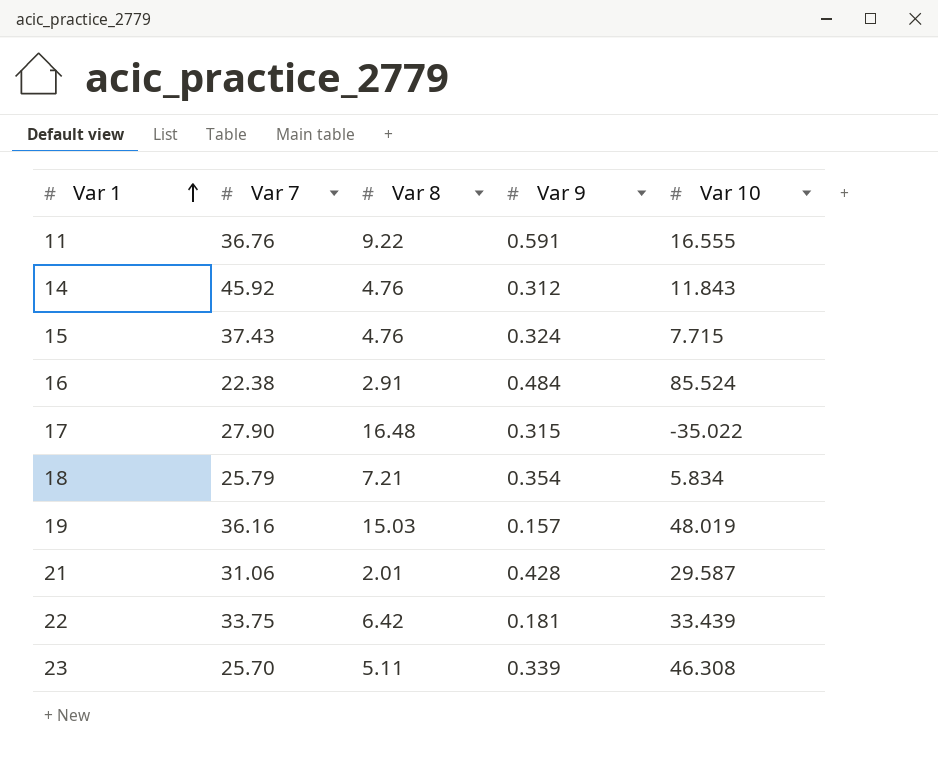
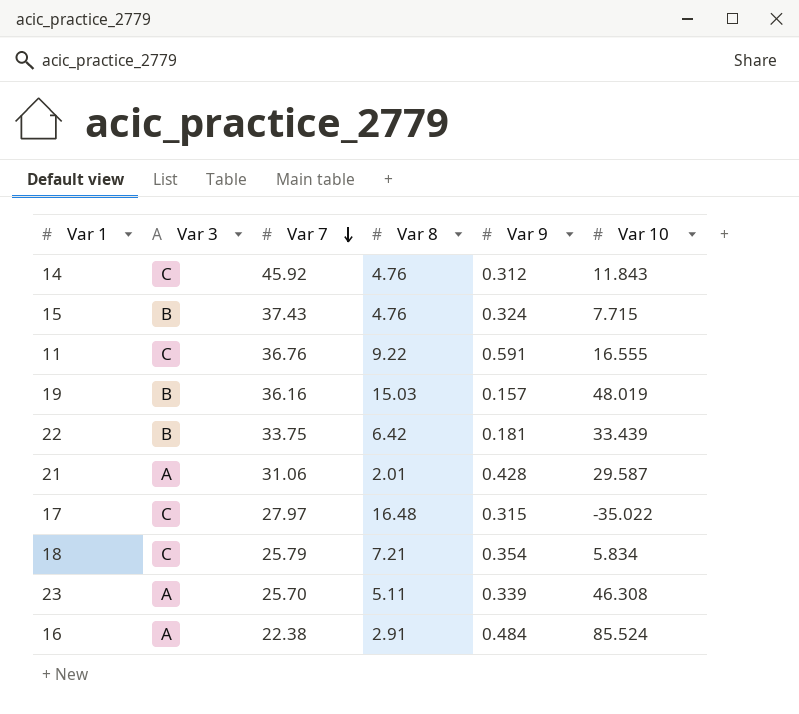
row order: Var 1 ascending -> Var 7 descending
column Var 3 | position: none -> 2
17 | Var 7: 27.90 -> 27.97

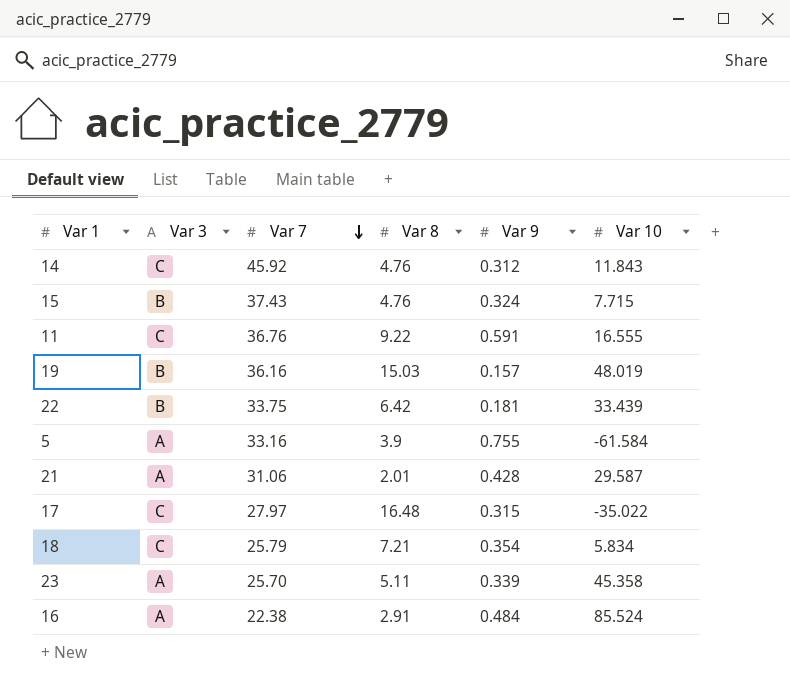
row 5: none -> A | 33.16 | 3.9 | 0.755 | -61.584
23 | Var 10: 46.308 -> 45.358

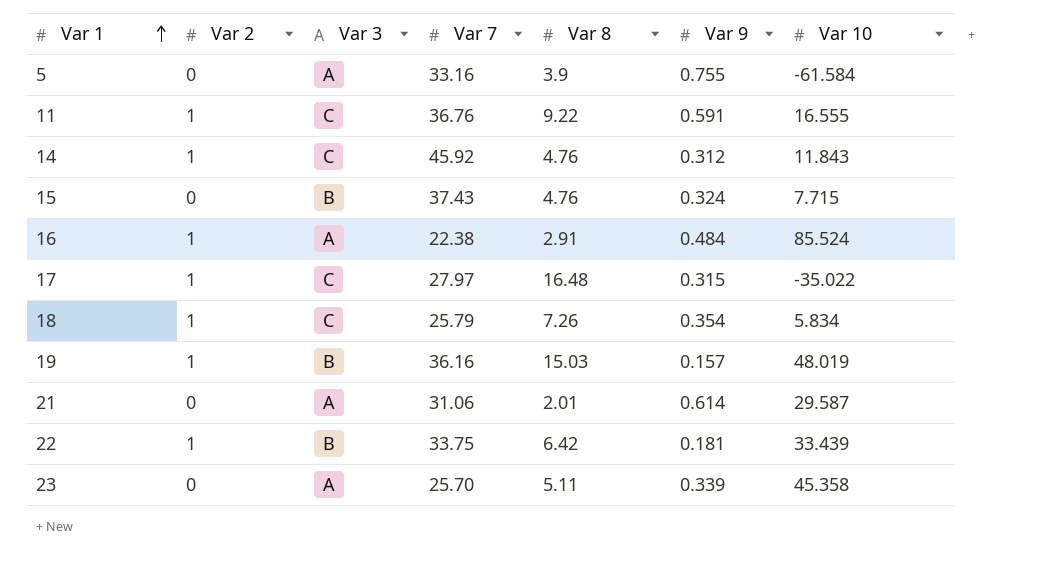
row order: Var 7 descending -> Var 1 ascending
column Var 2 | position: none -> 2
18 | Var 8: 7.21 -> 7.26
21 | Var 9: 0.428 -> 0.614

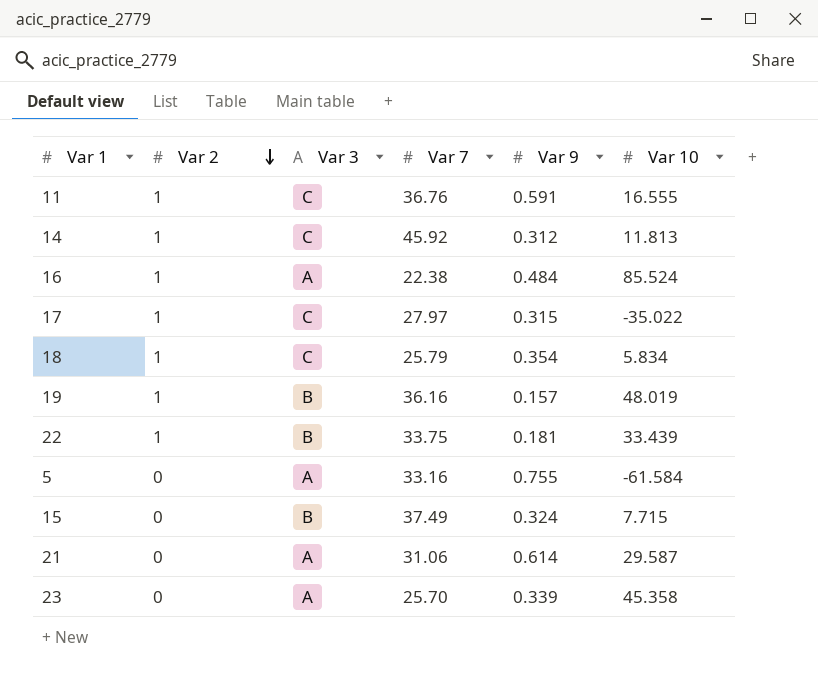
row order: Var 1 ascending -> Var 2 descending
column Var 8 | position: 5 -> none
14 | Var 10: 11.843 -> 11.813
15 | Var 7: 37.43 -> 37.49

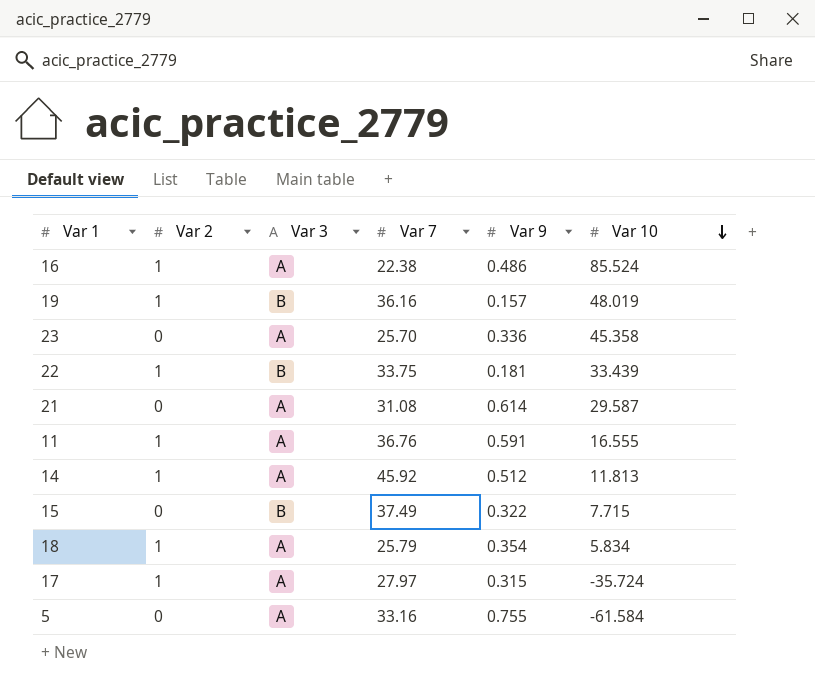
row order: Var 2 descending -> Var 10 descending
16 | Var 9: 0.484 -> 0.486
23 | Var 9: 0.339 -> 0.336
21 | Var 7: 31.06 -> 31.08
11 | Var 3: C -> A
14 | Var 3: C -> A
14 | Var 9: 0.312 -> 0.512
15 | Var 9: 0.324 -> 0.322
18 | Var 3: C -> A
17 | Var 3: C -> A
17 | Var 10: -35.022 -> -35.724

